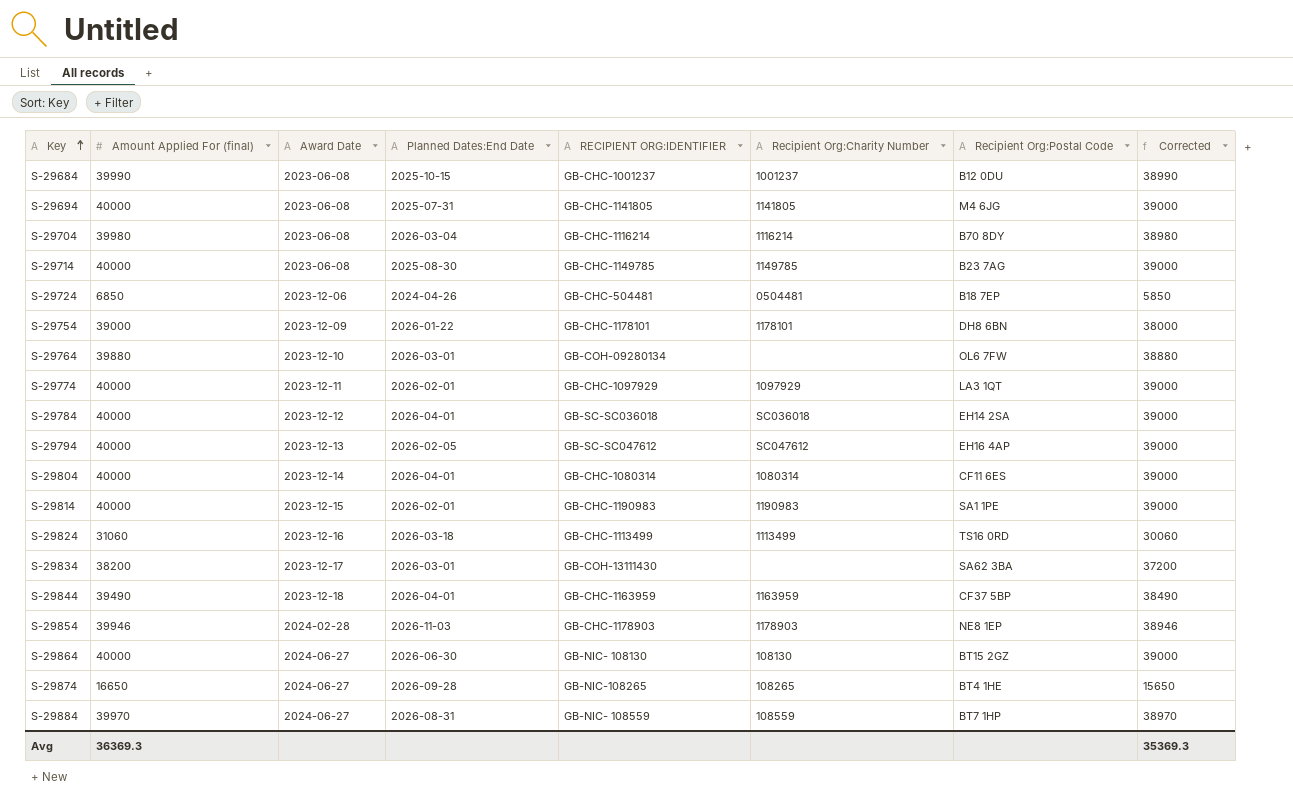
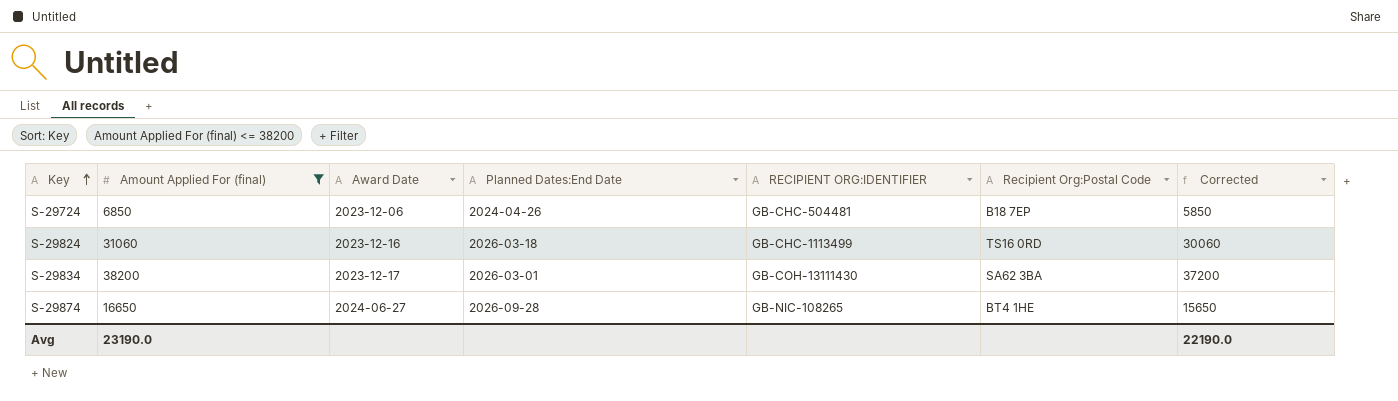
filter: none -> Amount Applied For (final) <= 38200
column Recipient Org:Charity Number | position: 6 -> none
Avg | Amount Applied For (final): 36369.3 -> 23190.0
Avg | Corrected: 35369.3 -> 22190.0

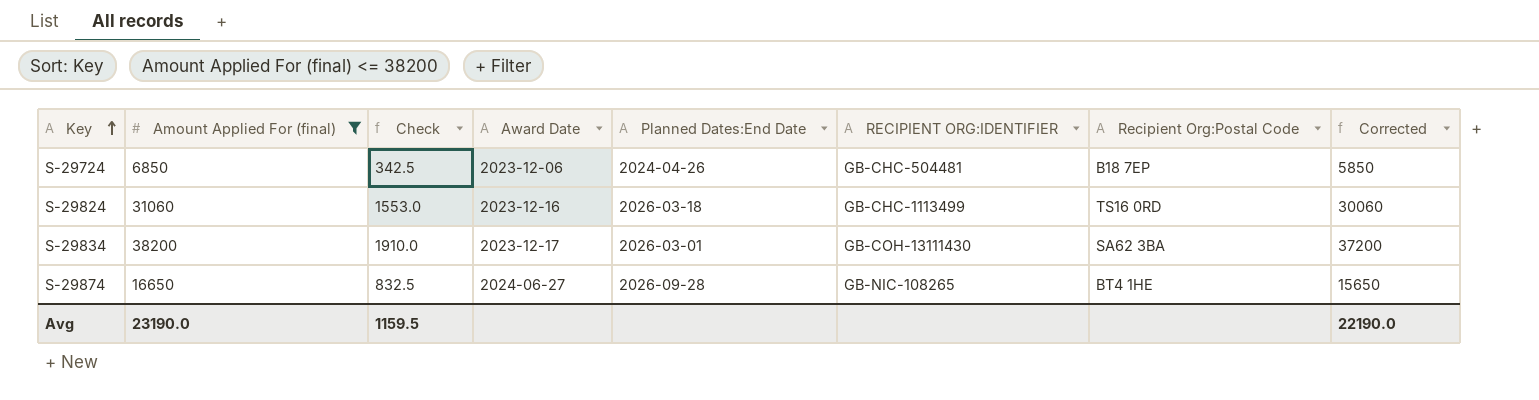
column Check | formula: none -> [Amount Applied For (final)] * 0.05

